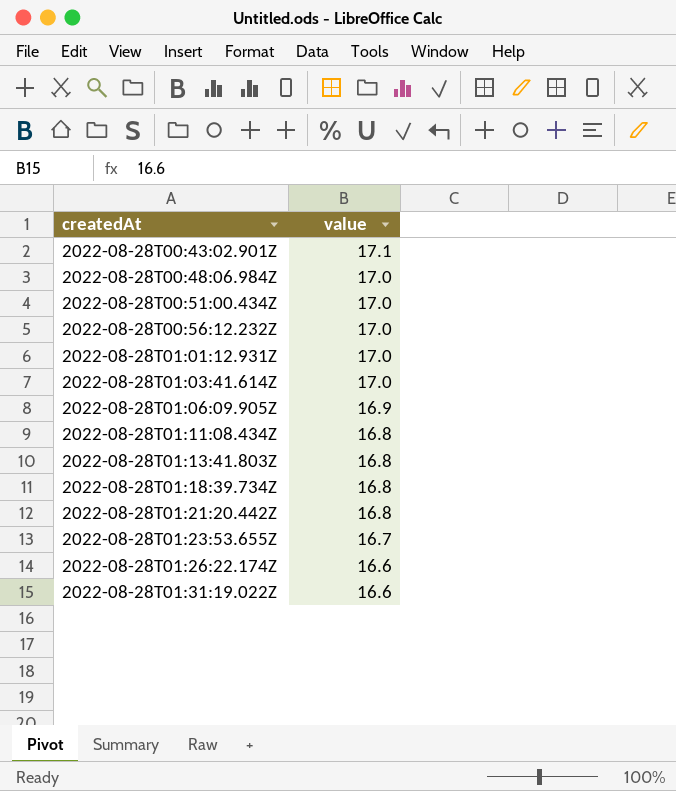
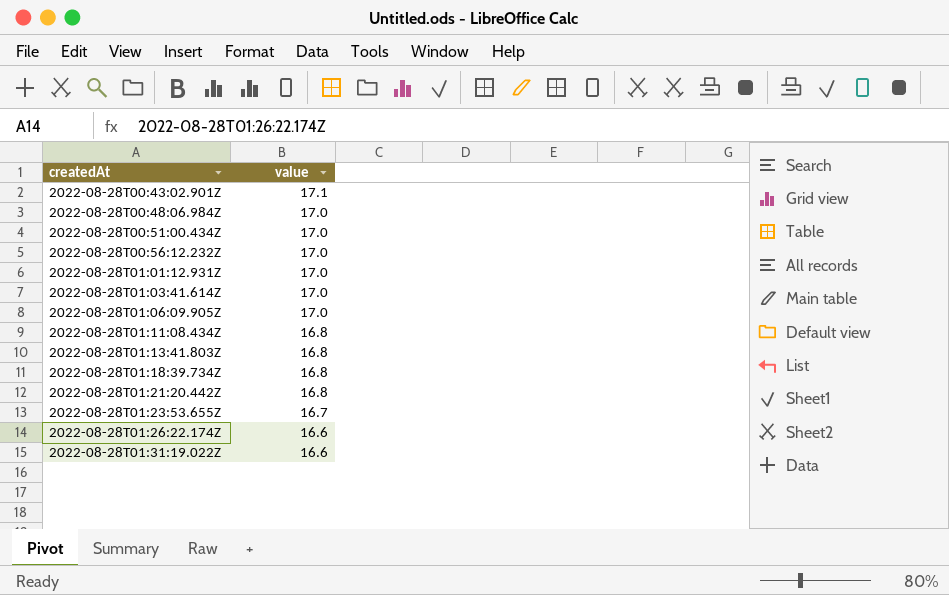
2022-08-28T01:06:09.905Z | value: 16.9 -> 17.0

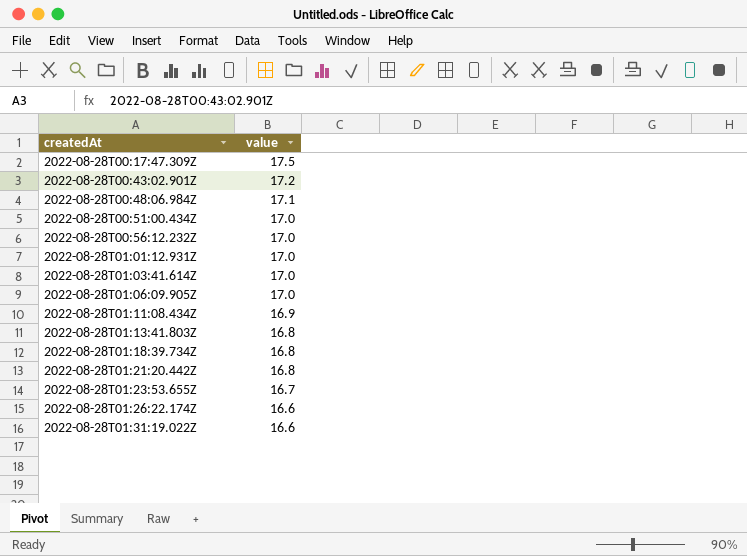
row 2022-08-28T00:17:47.309Z: none -> 17.5
2022-08-28T00:43:02.901Z | value: 17.1 -> 17.2
2022-08-28T00:48:06.984Z | value: 17.0 -> 17.1
2022-08-28T01:11:08.434Z | value: 16.8 -> 16.9

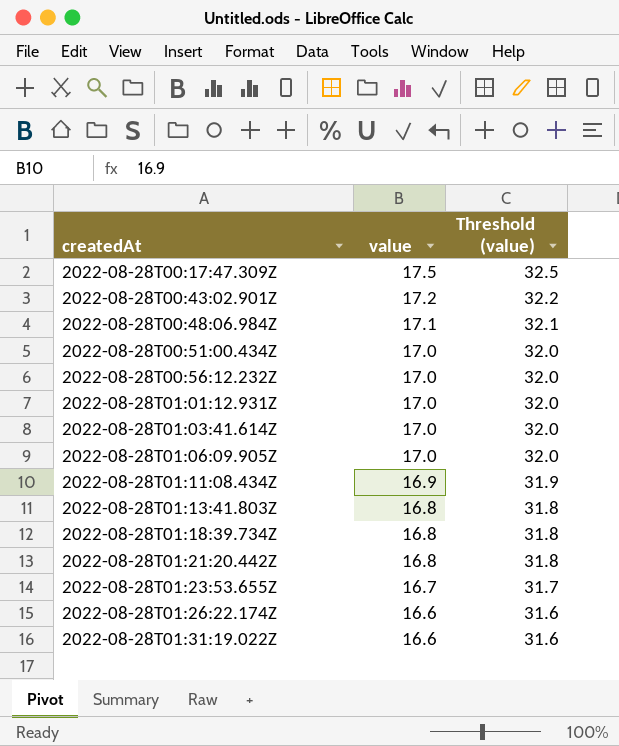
column Threshold (value) | formula: none -> [value] + 15

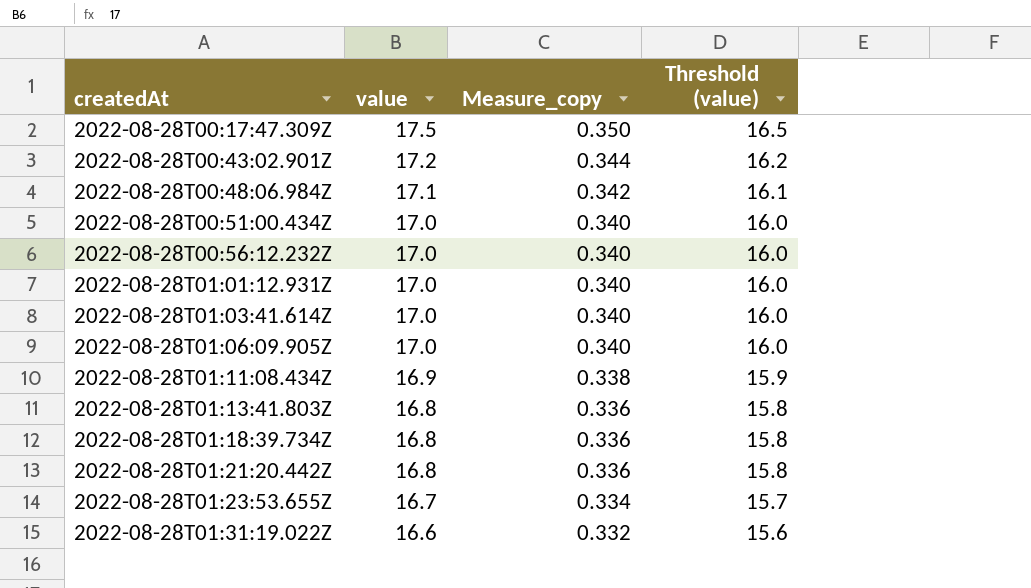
column Measure_copy | formula: none -> [value] * 0.02
column Threshold (value) | formula: [value] + 15 -> [value] - 1
row 2022-08-28T01:26:22.174Z: 16.6 | 31.6 -> none

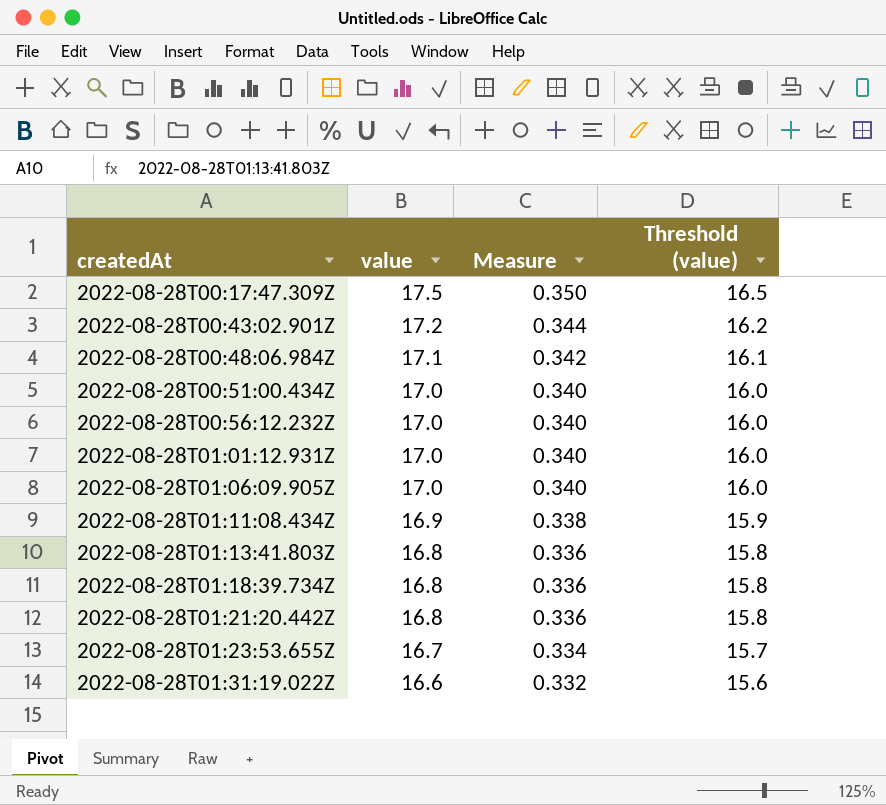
column name: Measure_copy -> Measure
row 2022-08-28T01:03:41.614Z: 17.0 | 0.340 | 16.0 -> none

